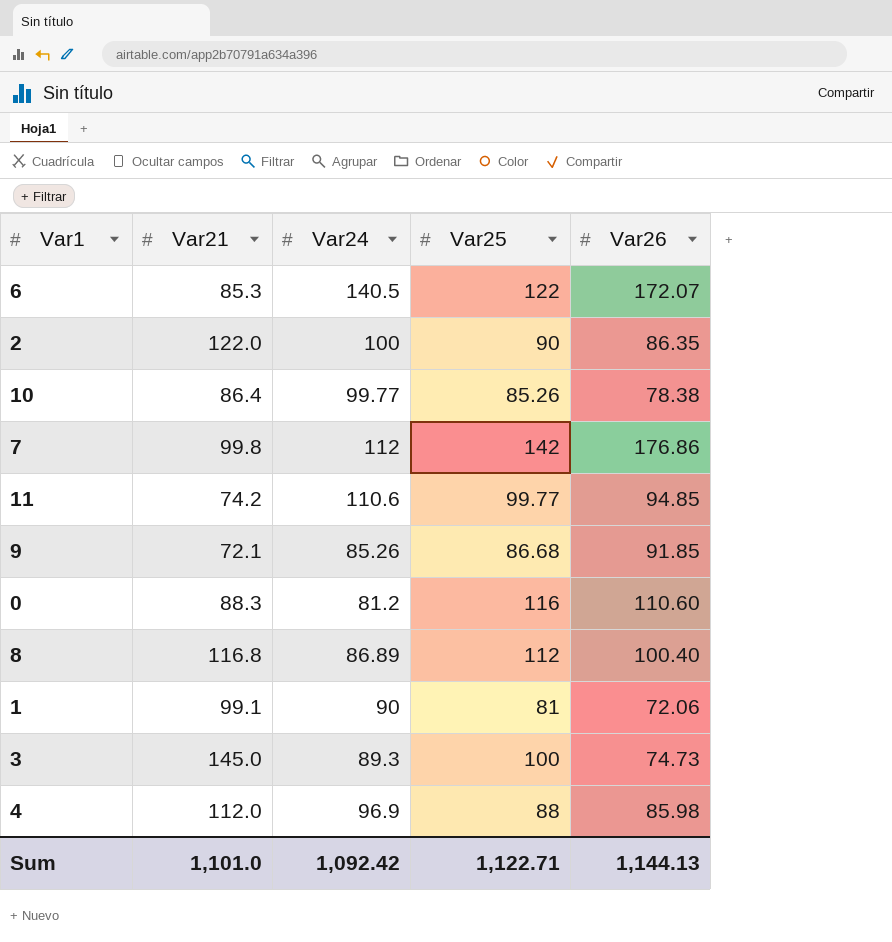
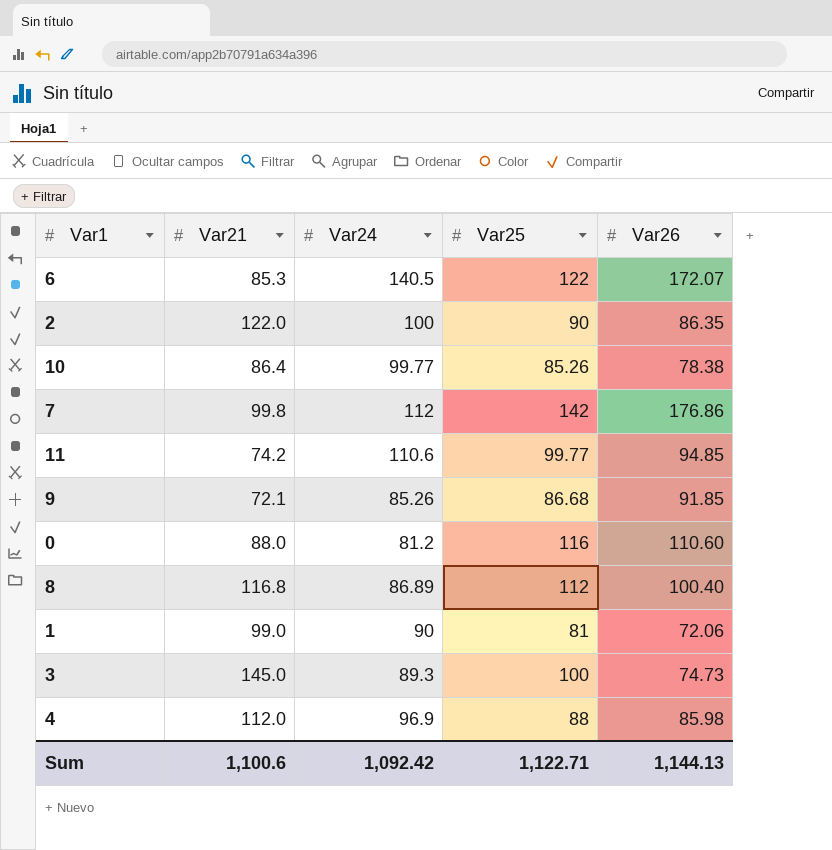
0 | Var21: 88.3 -> 88.0
1 | Var21: 99.1 -> 99.0
Sum | Var21: 1,101.0 -> 1,100.6

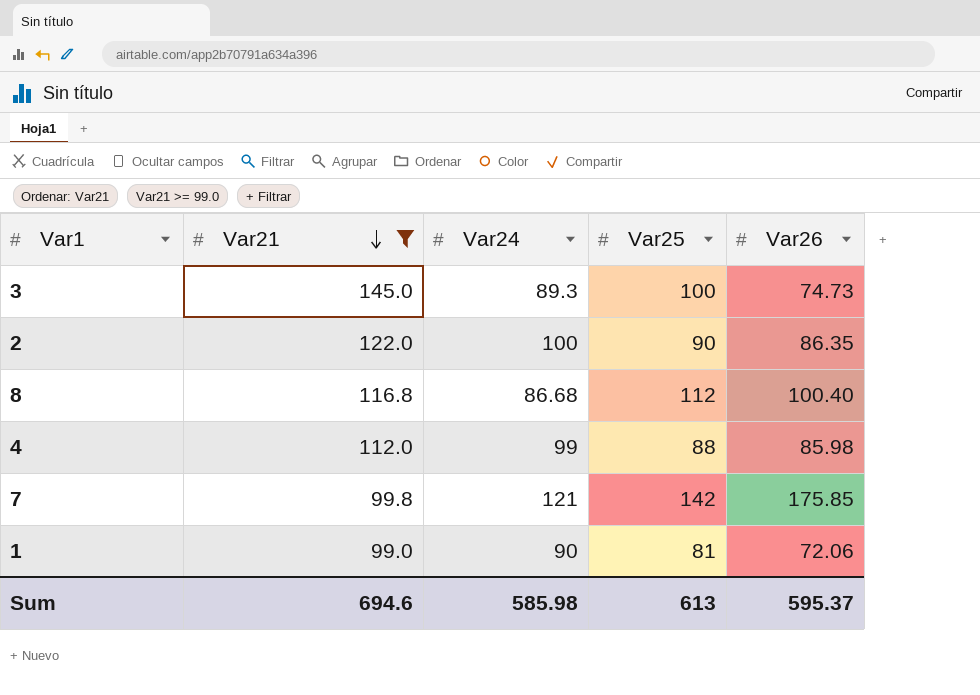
filter: none -> Var21 >= 99.0
row order: none -> Var21 descending
8 | Var24: 86.89 -> 86.68
4 | Var24: 96.9 -> 99
7 | Var24: 112 -> 121
7 | Var26: 176.86 -> 175.85
Sum | Var21: 1,100.6 -> 694.6
Sum | Var24: 1,092.42 -> 585.98
Sum | Var25: 1,122.71 -> 613
Sum | Var26: 1,144.13 -> 595.37

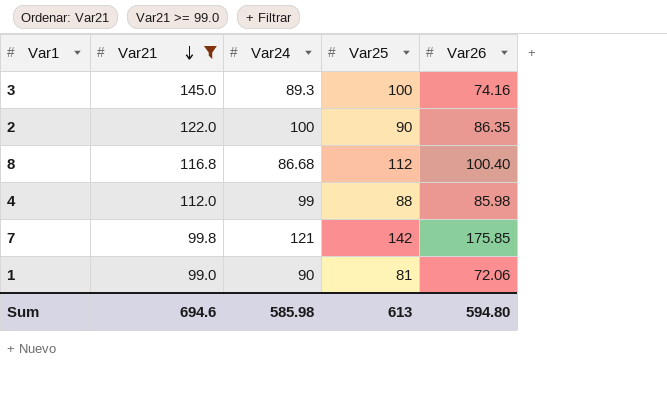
3 | Var26: 74.73 -> 74.16
Sum | Var26: 595.37 -> 594.80

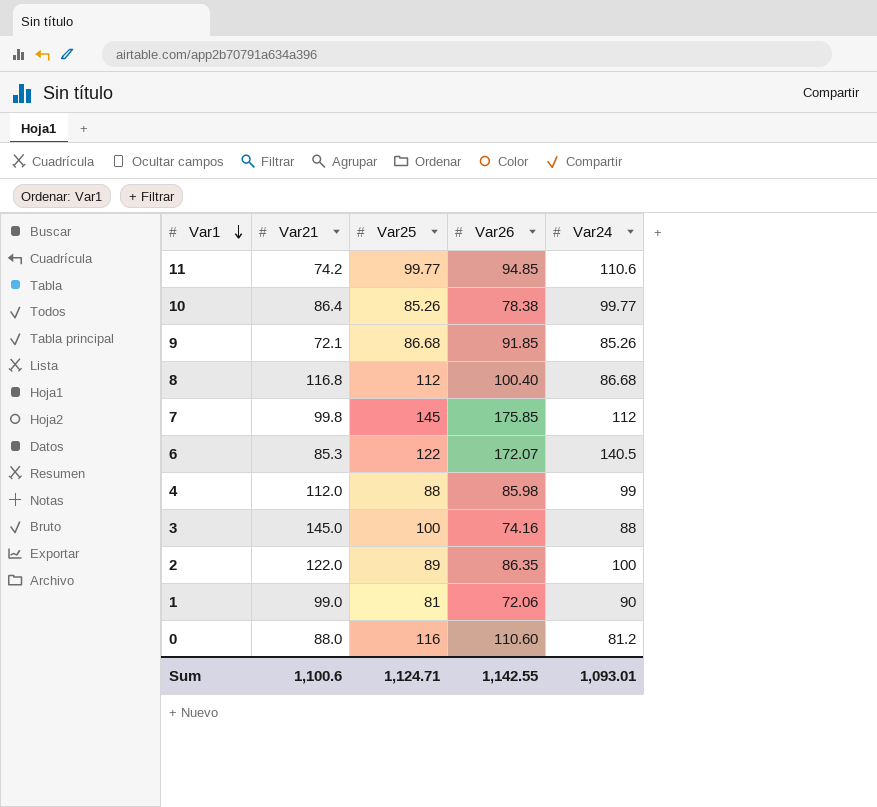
filter: Var21 >= 99.0 -> none
row order: Var21 descending -> Var1 descending
column Var24 | position: 3 -> 5
7 | Var25: 142 -> 145
7 | Var24: 121 -> 112
3 | Var24: 89.3 -> 88
2 | Var25: 90 -> 89
Sum | Var21: 694.6 -> 1,100.6
Sum | Var25: 613 -> 1,124.71
Sum | Var26: 594.80 -> 1,142.55
Sum | Var24: 585.98 -> 1,093.01

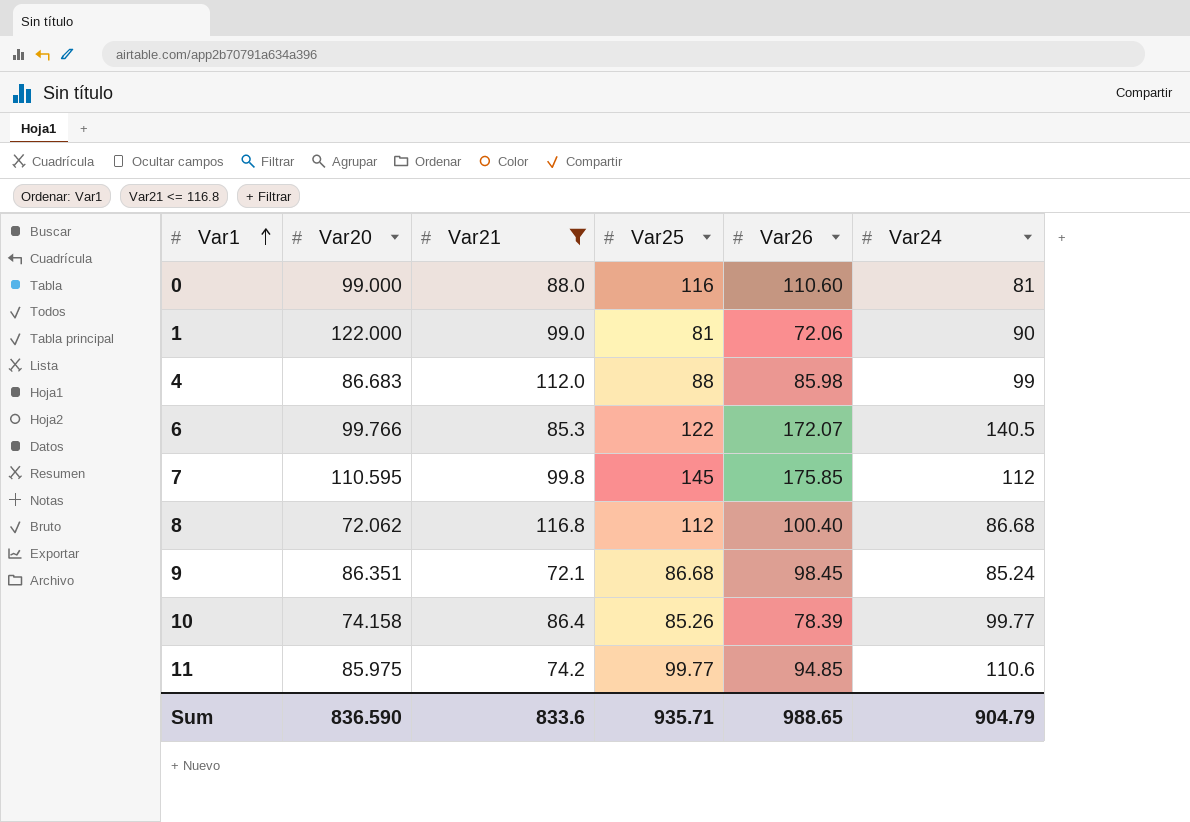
filter: none -> Var21 <= 116.8
row order: Var1 descending -> Var1 ascending
column Var20 | position: none -> 2
0 | Var24: 81.2 -> 81
9 | Var26: 91.85 -> 98.45
9 | Var24: 85.26 -> 85.24
10 | Var26: 78.38 -> 78.39
Sum | Var21: 1,100.6 -> 833.6
Sum | Var25: 1,124.71 -> 935.71
Sum | Var26: 1,142.55 -> 988.65
Sum | Var24: 1,093.01 -> 904.79

